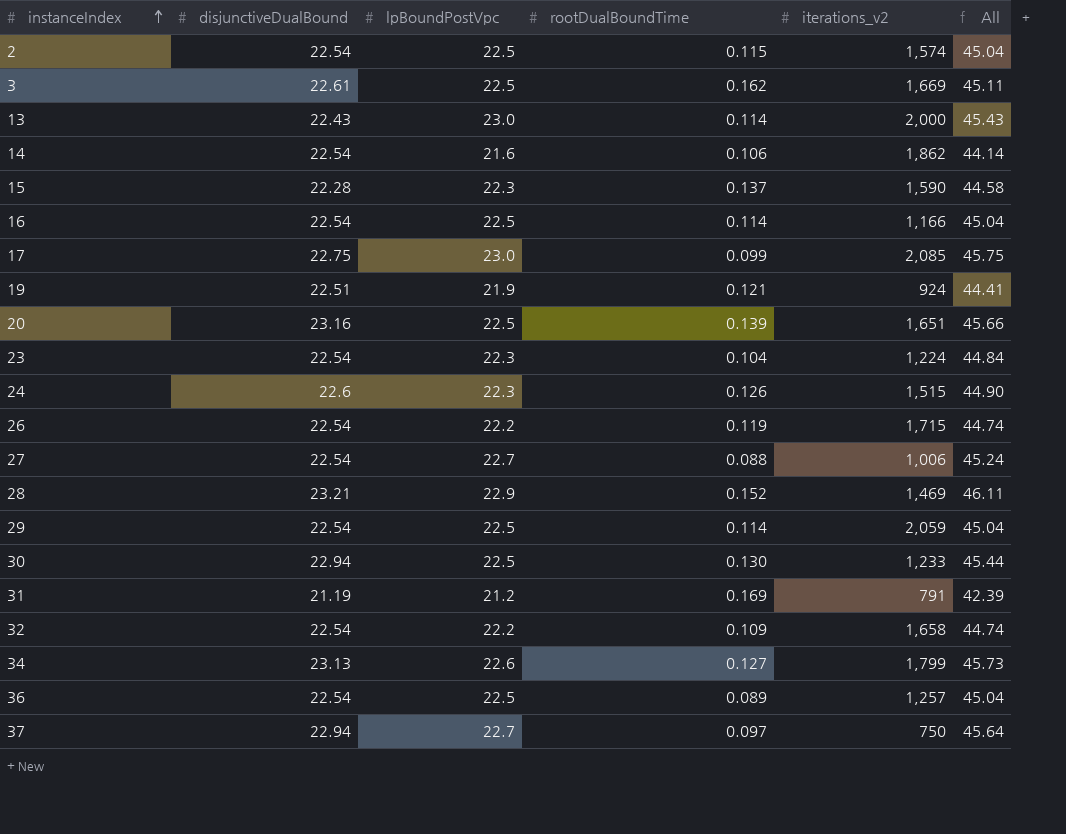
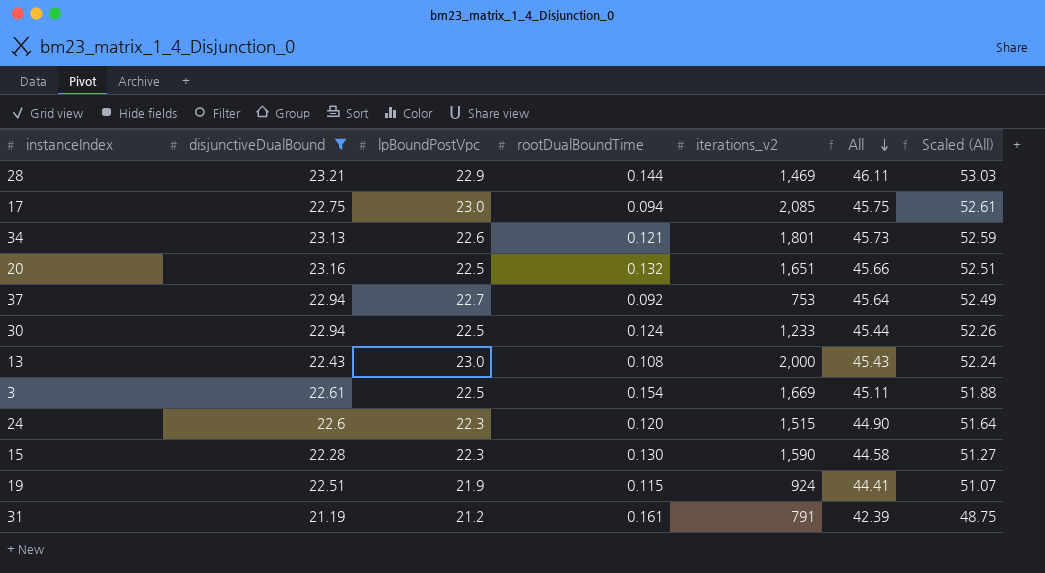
filter: none -> disjunctiveDualBound != 22.54
row order: instanceIndex ascending -> All descending
column Scaled (All) | formula: none -> [All] * 1.15
28 | rootDualBoundTime: 0.152 -> 0.144
17 | rootDualBoundTime: 0.099 -> 0.094
34 | rootDualBoundTime: 0.127 -> 0.121
34 | iterations_v2: 1,799 -> 1,801
20 | rootDualBoundTime: 0.139 -> 0.132
37 | rootDualBoundTime: 0.097 -> 0.092
37 | iterations_v2: 750 -> 753
30 | rootDualBoundTime: 0.130 -> 0.124
13 | rootDualBoundTime: 0.114 -> 0.108
3 | rootDualBoundTime: 0.162 -> 0.154
24 | rootDualBoundTime: 0.126 -> 0.120
15 | rootDualBoundTime: 0.137 -> 0.130
19 | rootDualBoundTime: 0.121 -> 0.115
31 | rootDualBoundTime: 0.169 -> 0.161

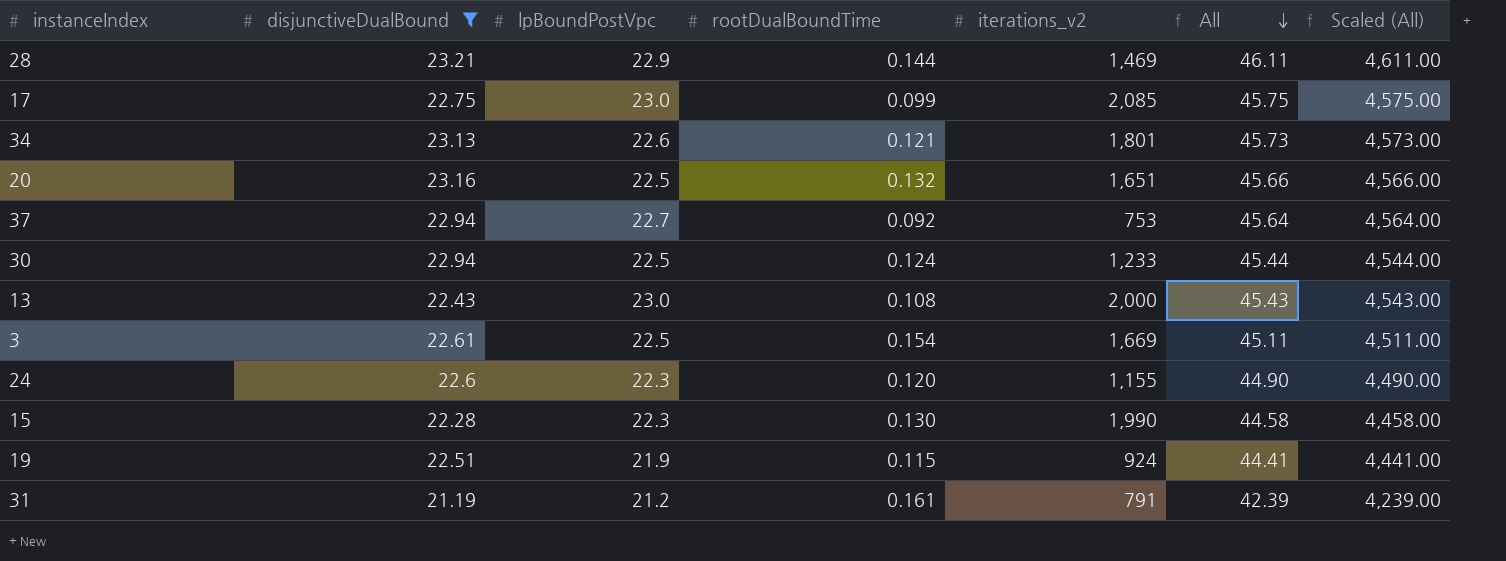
column Scaled (All) | formula: [All] * 1.15 -> [All] * 100
17 | rootDualBoundTime: 0.094 -> 0.099
24 | iterations_v2: 1,515 -> 1,155
15 | iterations_v2: 1,590 -> 1,990

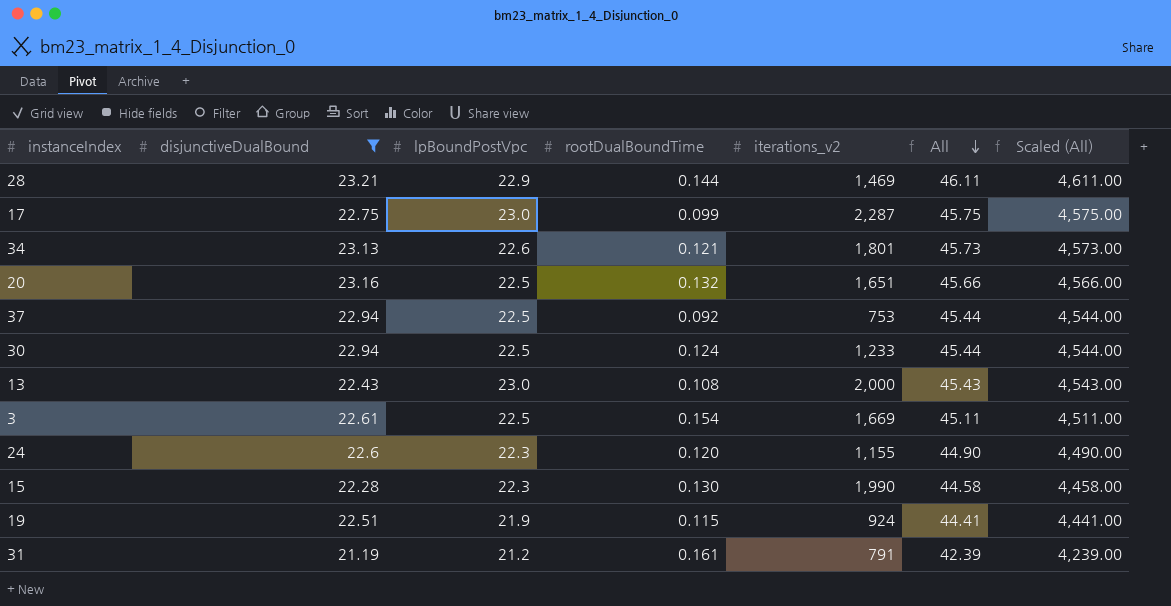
17 | iterations_v2: 2,085 -> 2,287
37 | lpBoundPostVpc: 22.7 -> 22.5
37 | All: 45.64 -> 45.44
37 | Scaled (All): 4,564.00 -> 4,544.00

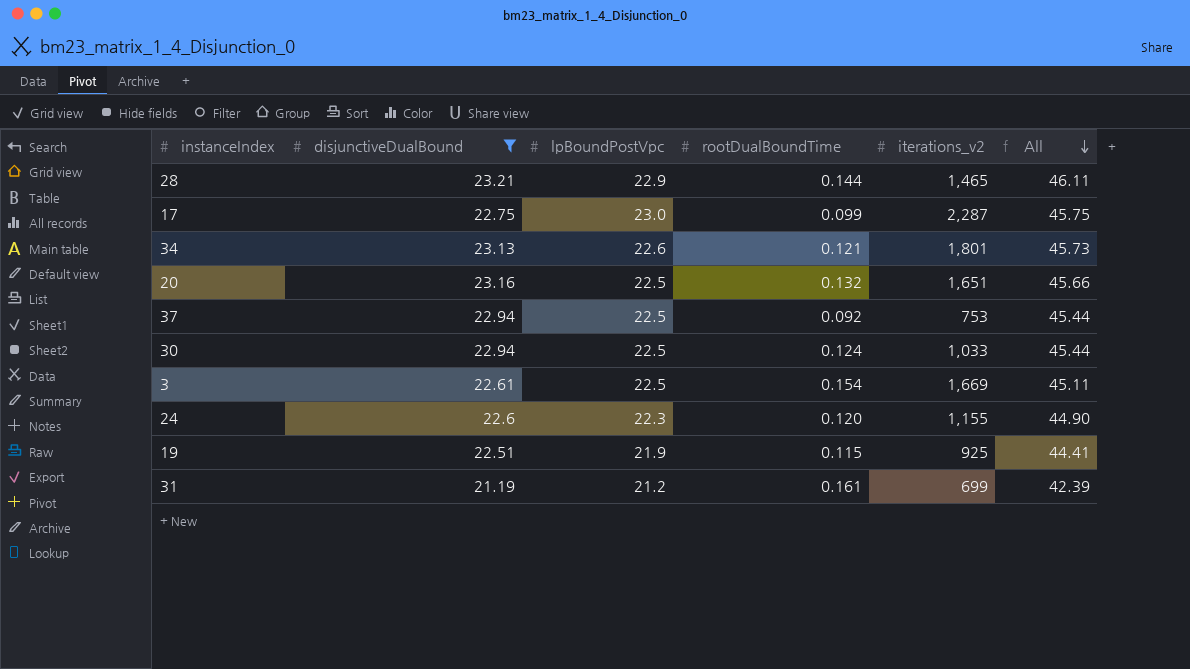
column Scaled (All) | formula: [All] * 100 -> none
row 13: 22.43 | 23.0 | 0.108 | 2,000 | 45.43 | 4,543.00 -> none
row 15: 22.28 | 22.3 | 0.130 | 1,990 | 44.58 | 4,458.00 -> none
28 | iterations_v2: 1,469 -> 1,465
30 | iterations_v2: 1,233 -> 1,033
19 | iterations_v2: 924 -> 925
31 | iterations_v2: 791 -> 699

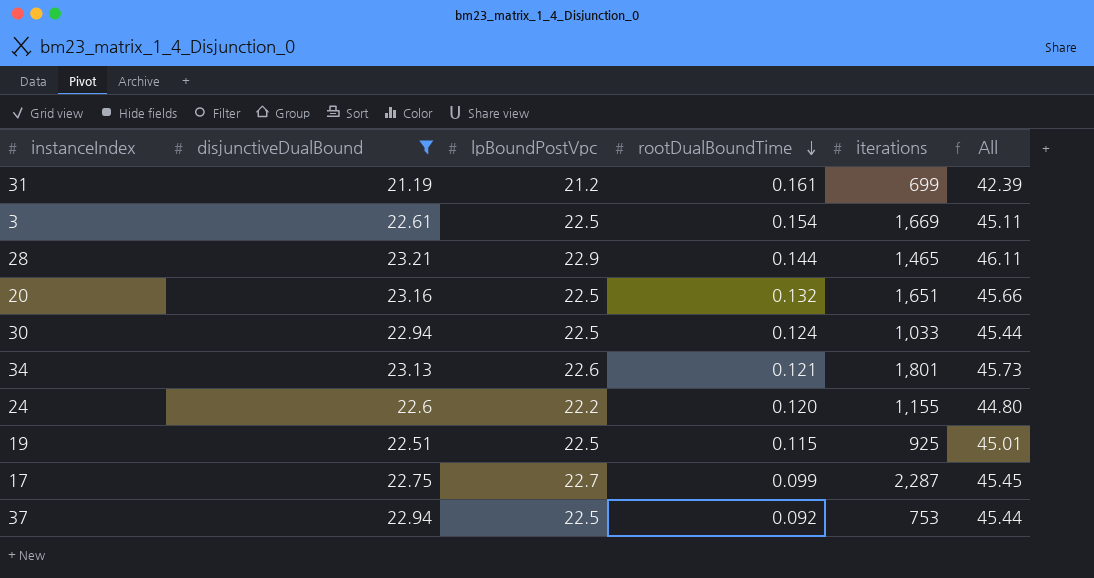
row order: All descending -> rootDualBoundTime descending
column name: iterations_v2 -> iterations
24 | lpBoundPostVpc: 22.3 -> 22.2
24 | All: 44.90 -> 44.80
19 | lpBoundPostVpc: 21.9 -> 22.5
19 | All: 44.41 -> 45.01
17 | lpBoundPostVpc: 23.0 -> 22.7
17 | All: 45.75 -> 45.45

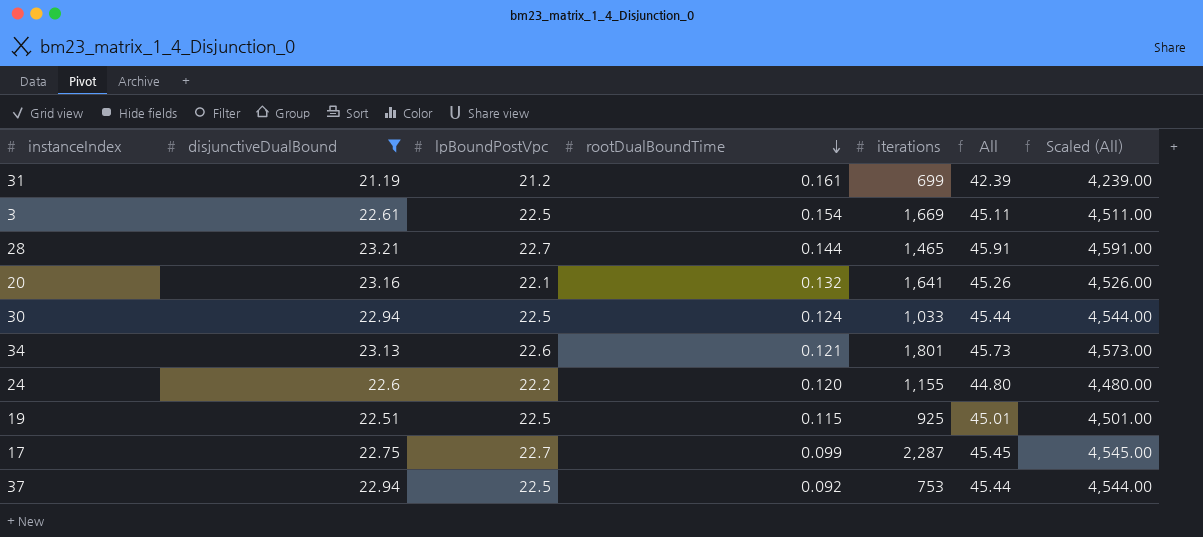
column Scaled (All) | formula: none -> [All] * 100
28 | lpBoundPostVpc: 22.9 -> 22.7
28 | All: 46.11 -> 45.91
20 | lpBoundPostVpc: 22.5 -> 22.1
20 | iterations: 1,651 -> 1,641
20 | All: 45.66 -> 45.26

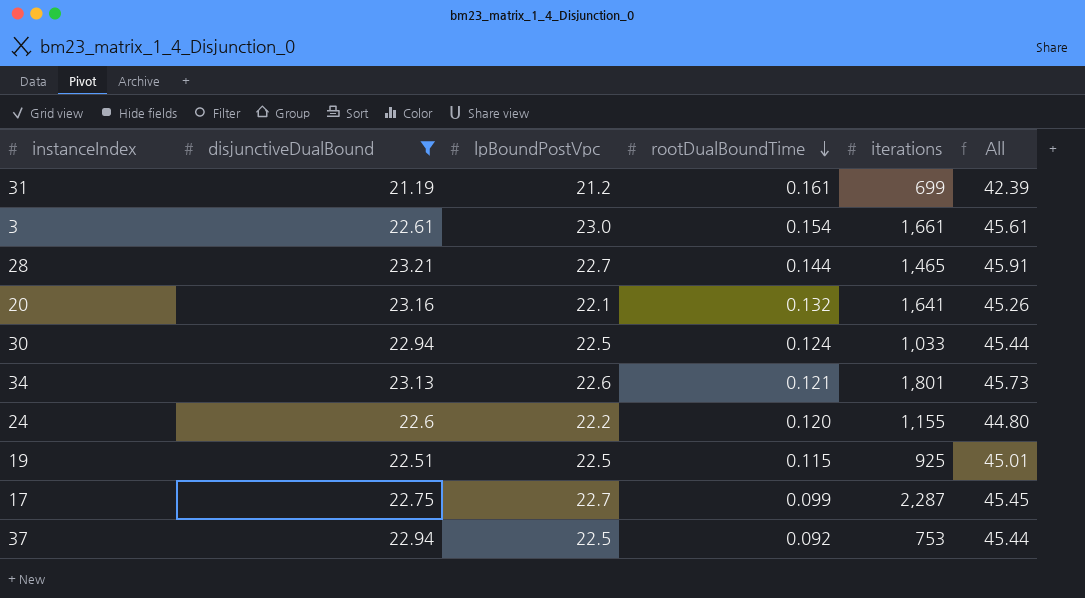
column Scaled (All) | formula: [All] * 100 -> none
3 | lpBoundPostVpc: 22.5 -> 23.0
3 | iterations: 1,669 -> 1,661
3 | All: 45.11 -> 45.61

